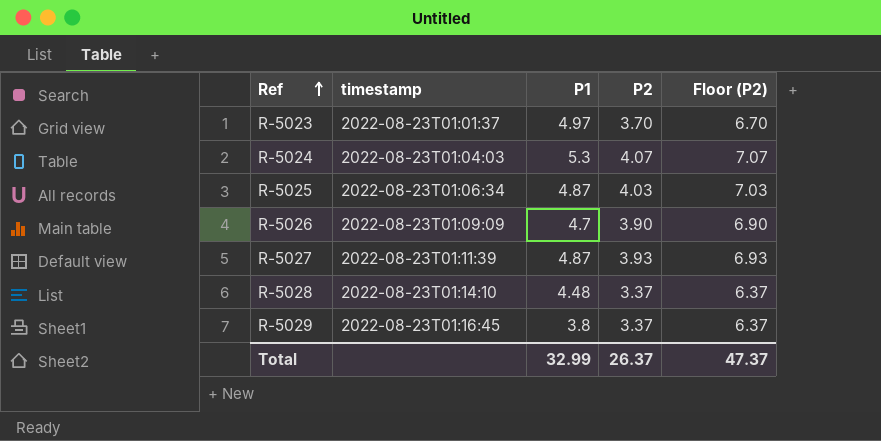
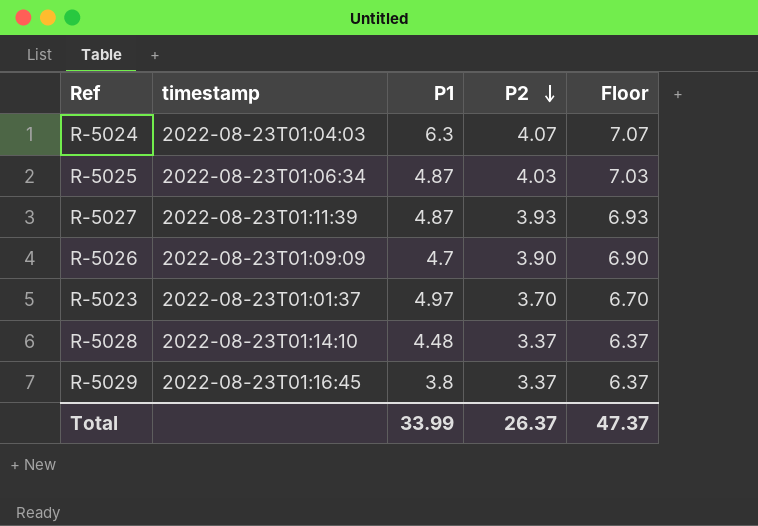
row order: Ref ascending -> P2 descending
column name: Floor (P2) -> Floor
R-5024 | P1: 5.3 -> 6.3
Total | P1: 32.99 -> 33.99

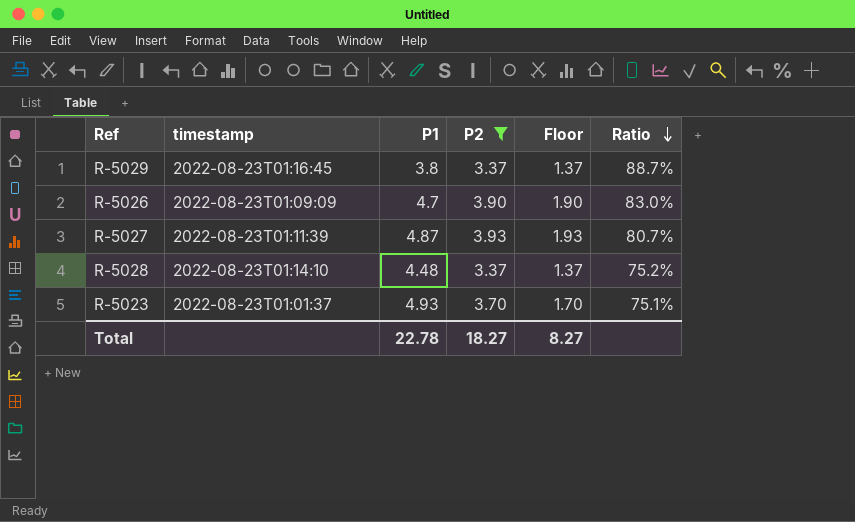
filter: none -> P2 <= 3.93
row order: P2 descending -> Ratio descending
column Floor | formula: [P2] + 3 -> [P2] - 2
column Ratio | formula: none -> [P2] / [P1]
R-5023 | P1: 4.97 -> 4.93
Total | P1: 33.99 -> 22.78
Total | P2: 26.37 -> 18.27
Total | Floor: 47.37 -> 8.27

